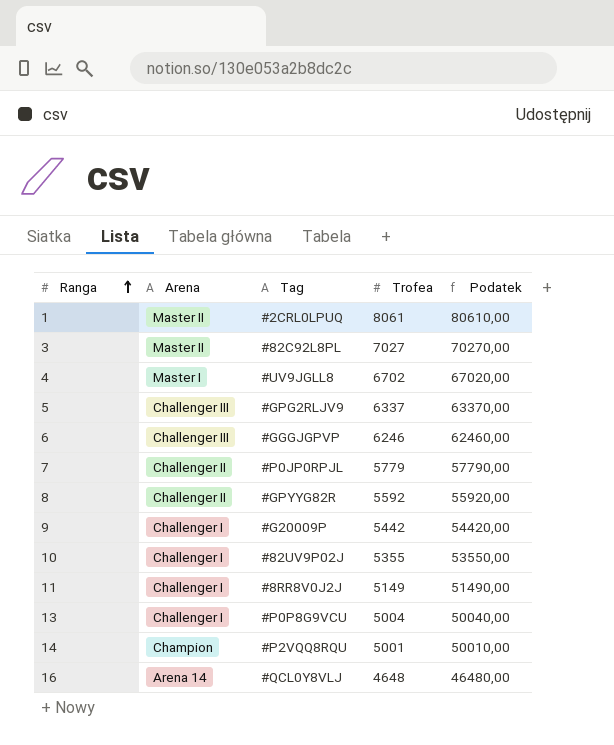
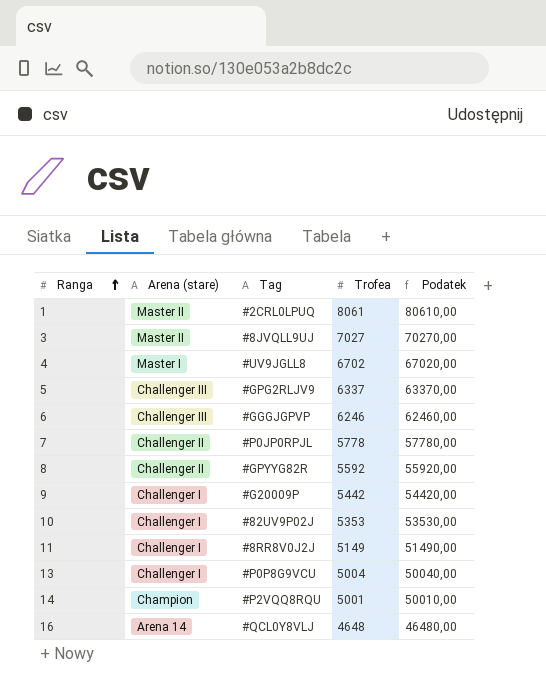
column name: Arena -> Arena (stare)
3 | Tag: #82C92L8PL -> #8JVQLL9UJ
7 | Trofea: 5779 -> 5778
7 | Podatek: 57790,00 -> 57780,00
10 | Trofea: 5355 -> 5353
10 | Podatek: 53550,00 -> 53530,00

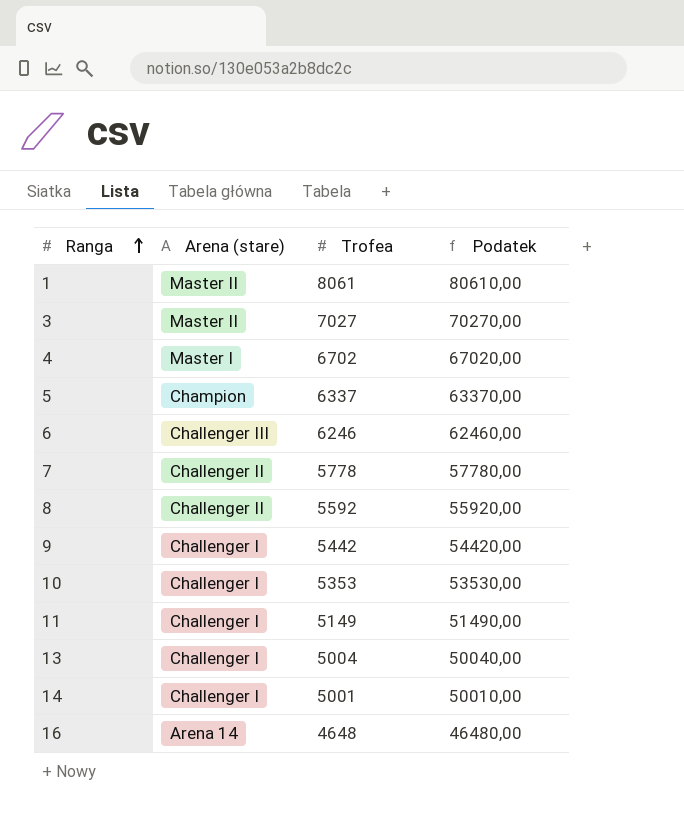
column Tag | position: 3 -> none
5 | Arena (stare): Challenger III -> Champion
14 | Arena (stare): Champion -> Challenger I

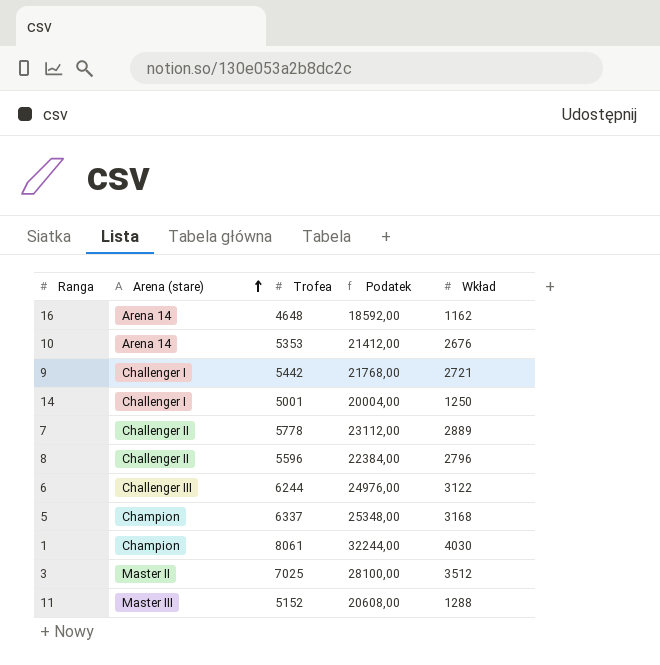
row order: Ranga ascending -> Arena (stare) ascending
column Podatek | formula: [Trofea] * 10 -> [Trofea] * 4
column Wkład | position: none -> 5
row 4: Master I | 6702 | 67020,00 -> none
row 13: Challenger I | 5004 | 50040,00 -> none
10 | Arena (stare): Challenger I -> Arena 14
8 | Trofea: 5592 -> 5596
6 | Trofea: 6246 -> 6244
1 | Arena (stare): Master II -> Champion
3 | Trofea: 7027 -> 7025
11 | Arena (stare): Challenger I -> Master III
11 | Trofea: 5149 -> 5152

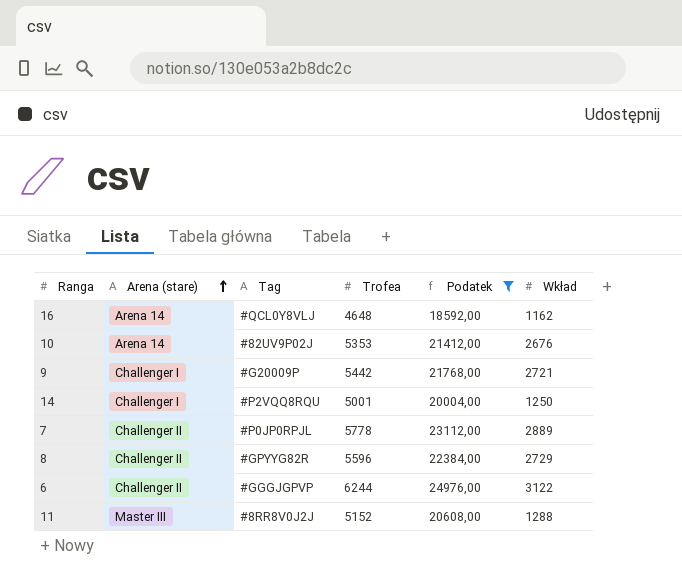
filter: none -> Podatek <= 24976,00
column Tag | position: none -> 3
8 | Wkład: 2796 -> 2729
6 | Arena (stare): Challenger III -> Challenger II

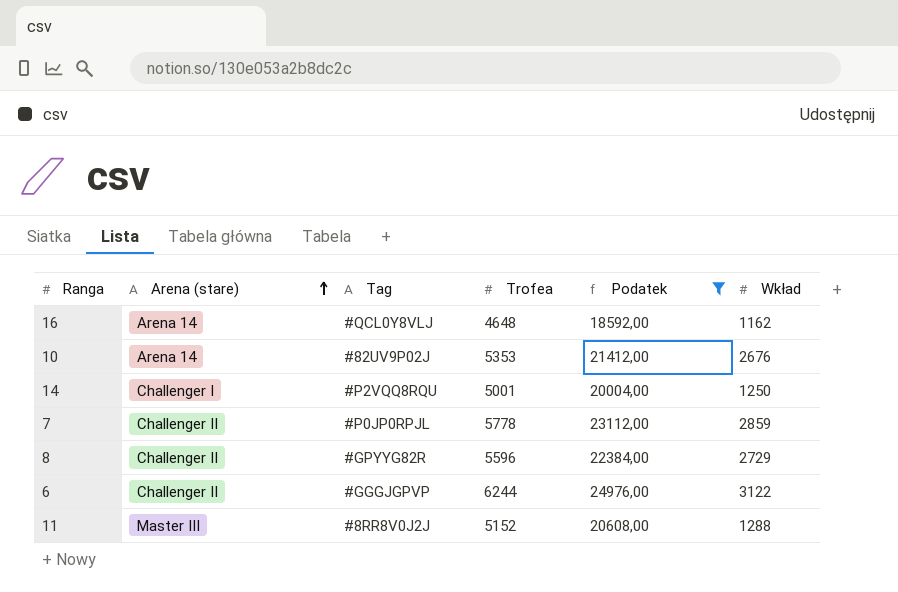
row 9: Challenger I | #G20009P | 5442 | 21768,00 | 2721 -> none
7 | Wkład: 2889 -> 2859

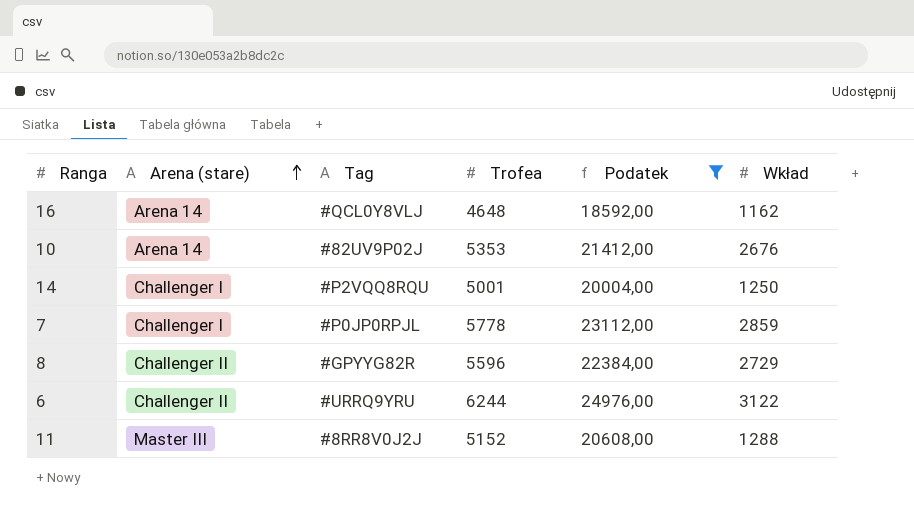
7 | Arena (stare): Challenger II -> Challenger I
6 | Tag: #GGGJGPVP -> #URRQ9YRU

